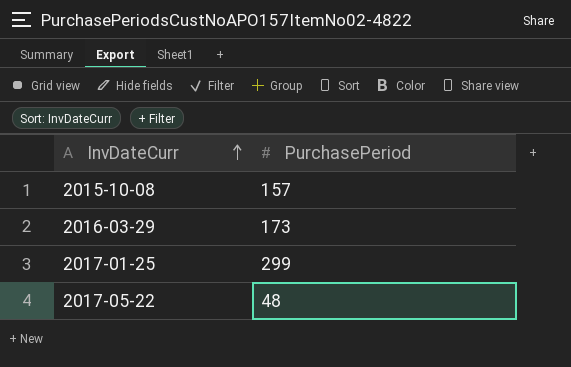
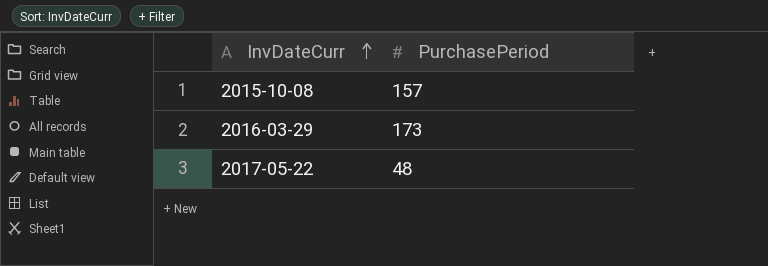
row 2017-01-25: 299 -> none

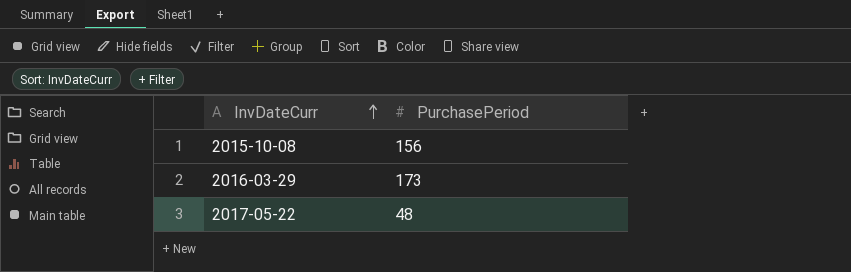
2015-10-08 | PurchasePeriod: 157 -> 156

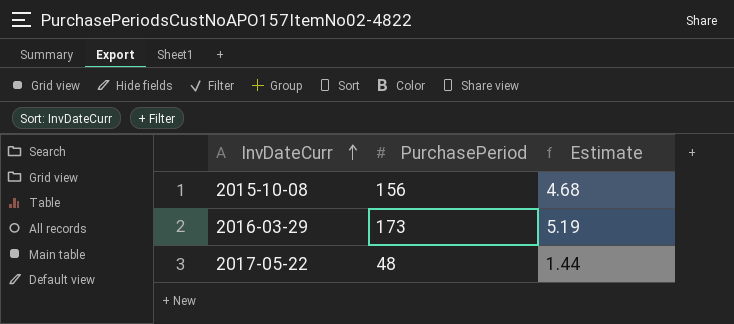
column Estimate | formula: none -> [PurchasePeriod] * 0.03

